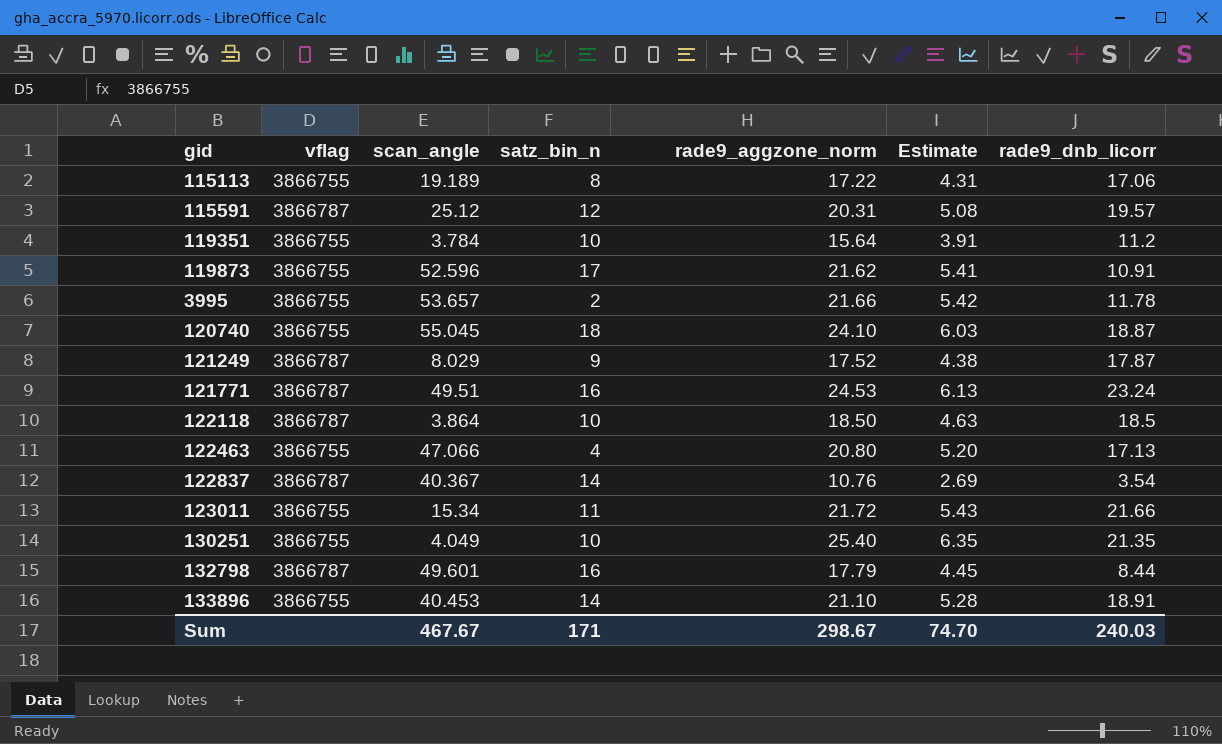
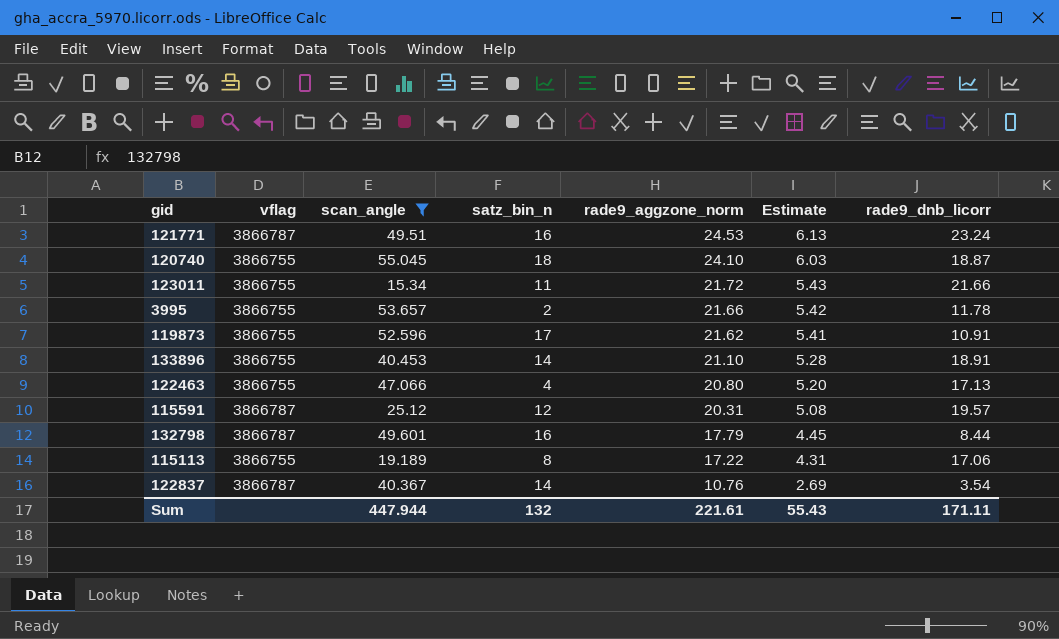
filter: none -> scan_angle >= 15.34
row order: none -> rade9_aggzone_norm descending
Sum | scan_angle: 467.67 -> 447.944
Sum | satz_bin_n: 171 -> 132
Sum | rade9_aggzone_norm: 298.67 -> 221.61
Sum | Estimate: 74.70 -> 55.43
Sum | rade9_dnb_licorr: 240.03 -> 171.11

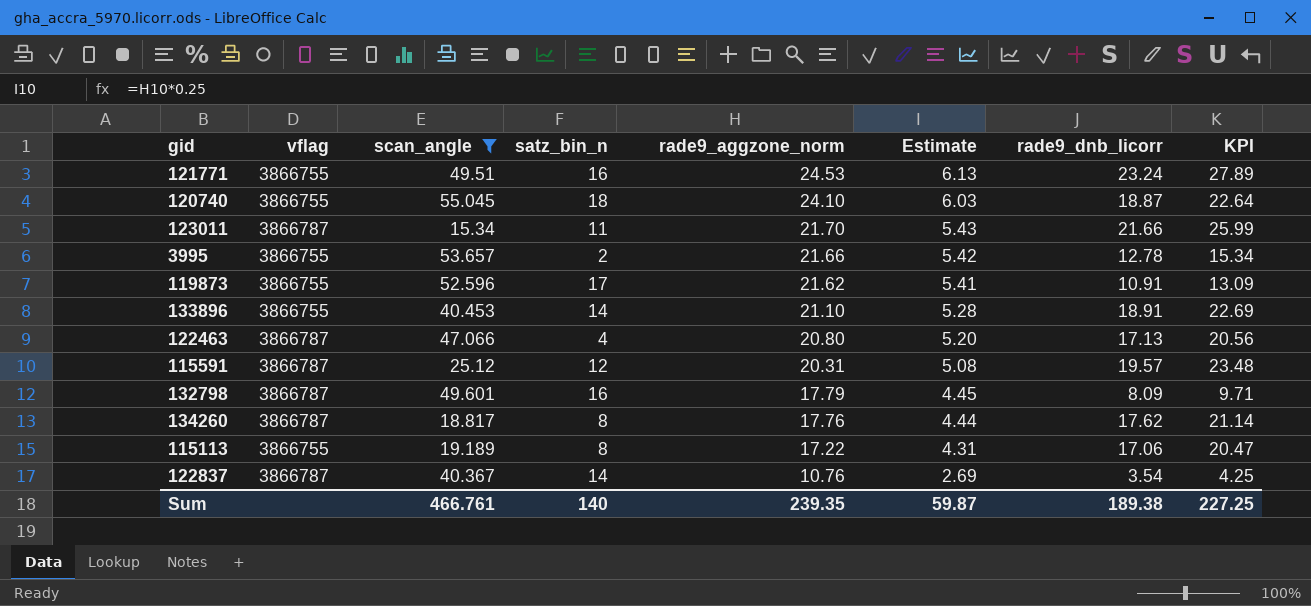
column KPI | formula: none -> [rade9_dnb_licorr] * 1.2
121771 | vflag: 3866787 -> 3866755
123011 | vflag: 3866755 -> 3866787
123011 | rade9_aggzone_norm: 21.72 -> 21.70
3995 | rade9_dnb_licorr: 11.78 -> 12.78
122463 | vflag: 3866755 -> 3866787
132798 | rade9_dnb_licorr: 8.44 -> 8.09
row 134260: none -> 3866787 | 18.817 | 8 | 17.76 | 4.44 | 17.62 | 21.14
Sum | scan_angle: 447.944 -> 466.761
Sum | satz_bin_n: 132 -> 140
Sum | rade9_aggzone_norm: 221.61 -> 239.35
Sum | Estimate: 55.43 -> 59.87
Sum | rade9_dnb_licorr: 171.11 -> 189.38

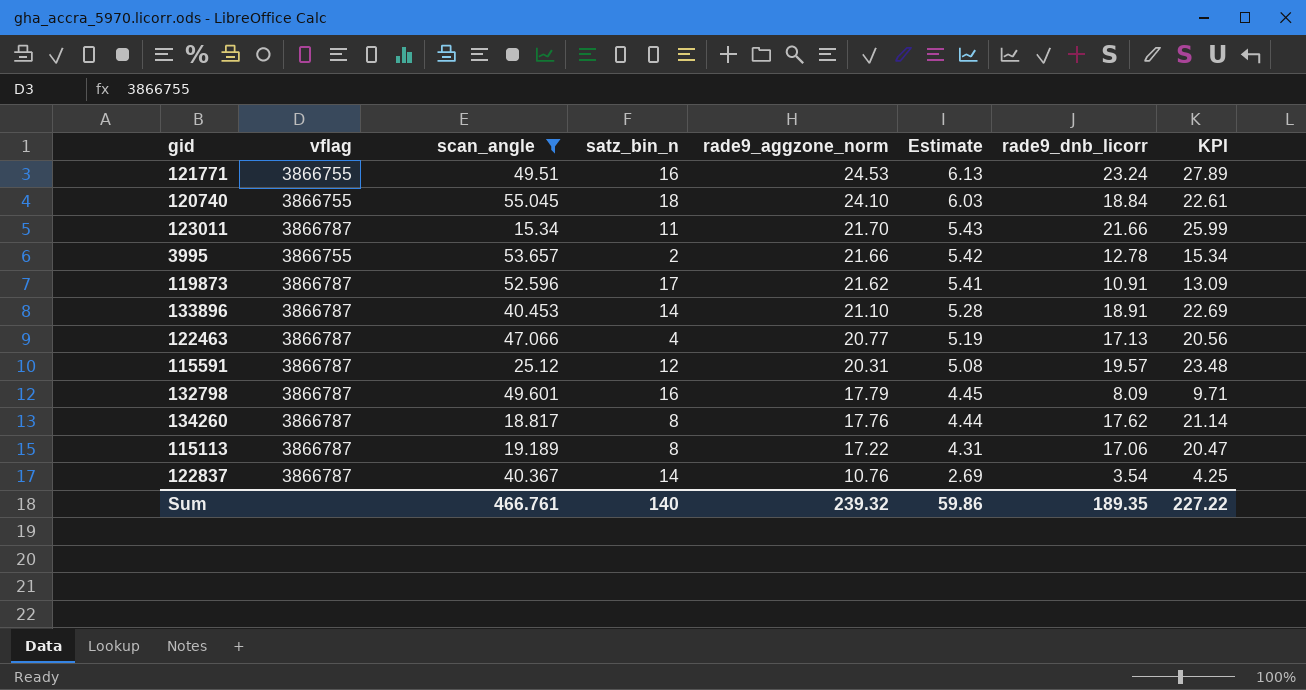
120740 | rade9_dnb_licorr: 18.87 -> 18.84
120740 | KPI: 22.64 -> 22.61
119873 | vflag: 3866755 -> 3866787
133896 | vflag: 3866755 -> 3866787
122463 | rade9_aggzone_norm: 20.80 -> 20.77
122463 | Estimate: 5.20 -> 5.19
115113 | vflag: 3866755 -> 3866787
Sum | rade9_aggzone_norm: 239.35 -> 239.32
Sum | Estimate: 59.87 -> 59.86
Sum | rade9_dnb_licorr: 189.38 -> 189.35
Sum | KPI: 227.25 -> 227.22

